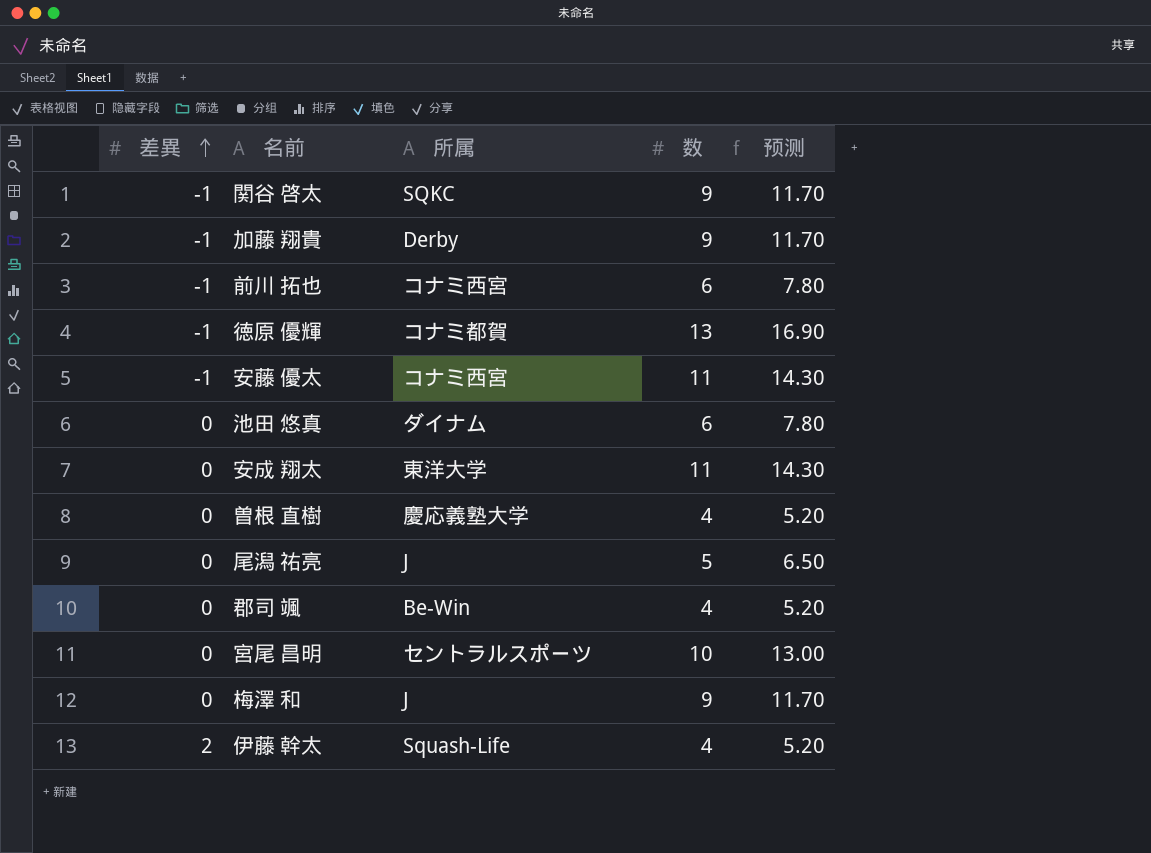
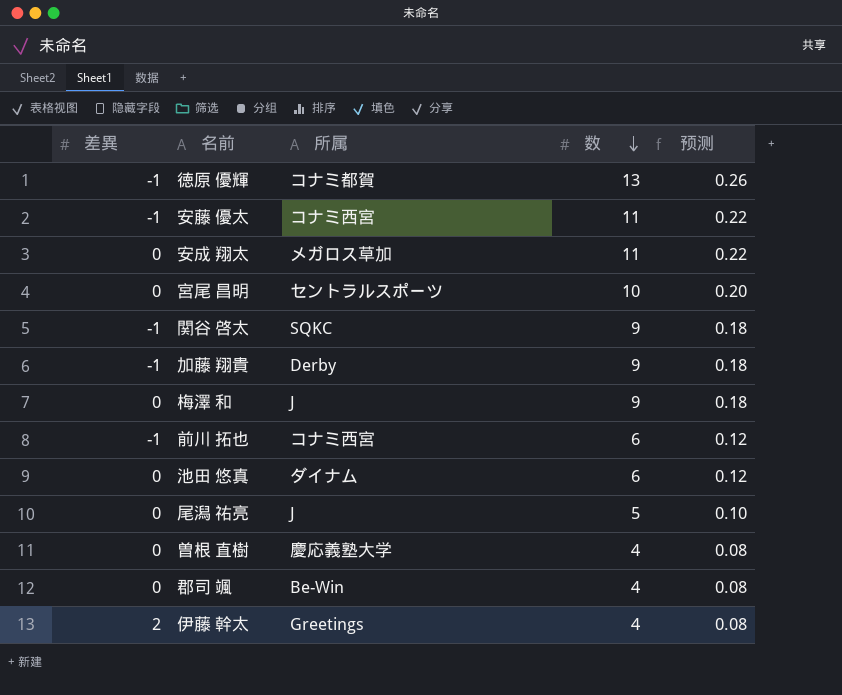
row order: 差異 ascending -> 数 descending
column 预测 | formula: [数] * 1.3 -> [数] * 0.02
安成 翔太 | 所属: 東洋大学 -> メガロス草加
伊藤 幹太 | 所属: Squash-Life -> Greetings

